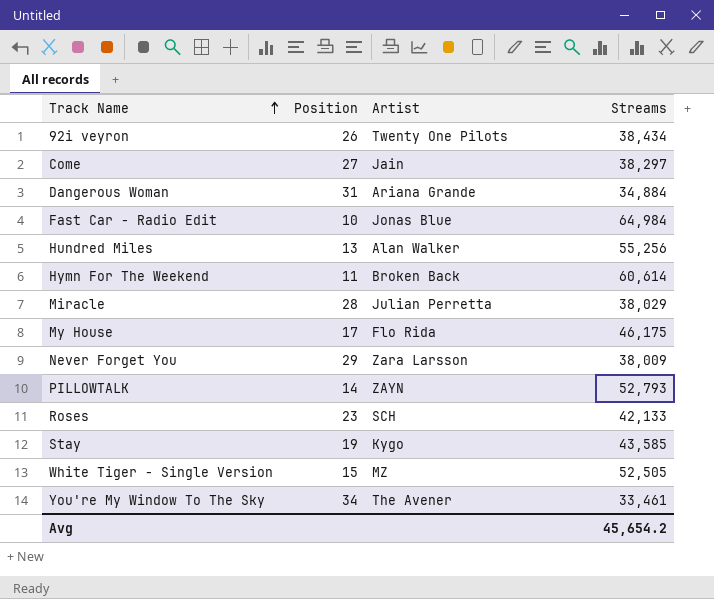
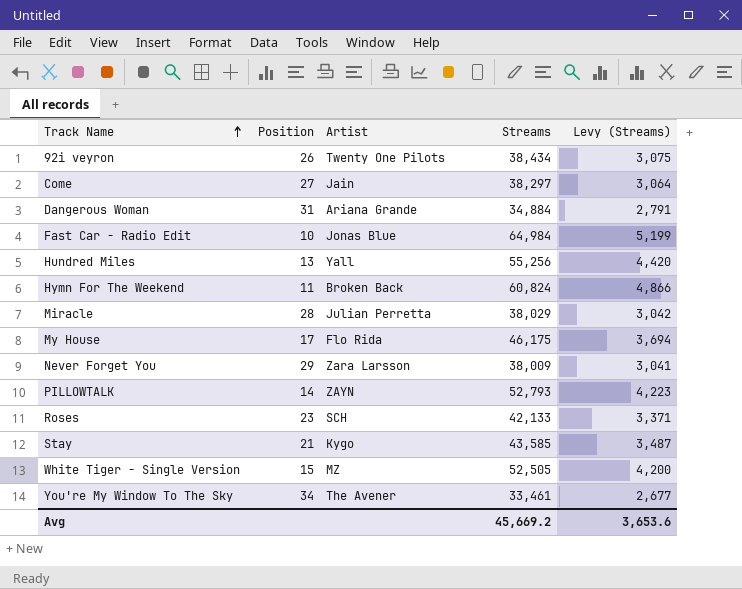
column Levy (Streams) | formula: none -> [Streams] * 0.08
Hundred Miles | Artist: Alan Walker -> Yall
Hymn For The Weekend | Streams: 60,614 -> 60,824
Stay | Position: 19 -> 21
Avg | Streams: 45,654.2 -> 45,669.2

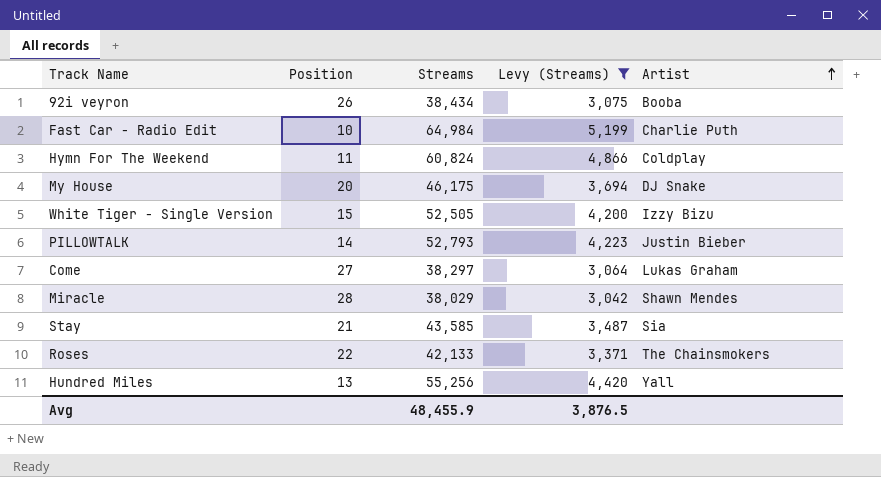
filter: none -> Levy (Streams) >= 3,042
row order: Track Name ascending -> Artist ascending
column Artist | position: 3 -> 5
92i veyron | Artist: Twenty One Pilots -> Booba
Fast Car - Radio Edit | Artist: Jonas Blue -> Charlie Puth
Hymn For The Weekend | Artist: Broken Back -> Coldplay
My House | Position: 17 -> 20
My House | Artist: Flo Rida -> DJ Snake
White Tiger - Single Version | Artist: MZ -> Izzy Bizu
PILLOWTALK | Artist: ZAYN -> Justin Bieber
Come | Artist: Jain -> Lukas Graham
Miracle | Artist: Julian Perretta -> Shawn Mendes
Stay | Artist: Kygo -> Sia
Roses | Position: 23 -> 22
Roses | Artist: SCH -> The Chainsmokers
Avg | Streams: 45,669.2 -> 48,455.9
Avg | Levy (Streams): 3,653.6 -> 3,876.5

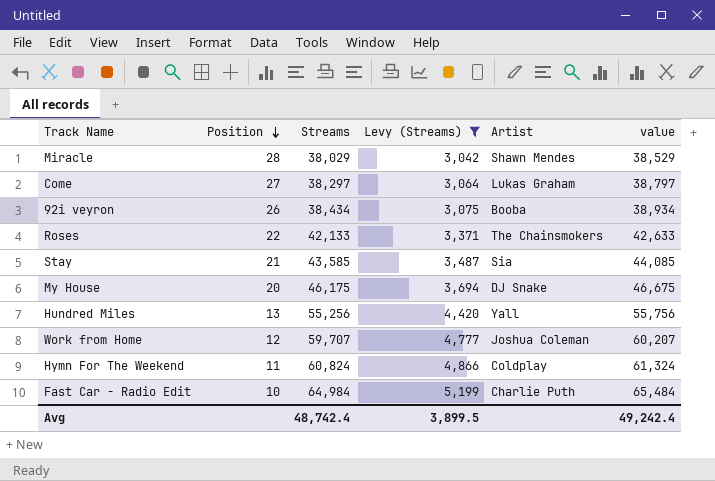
row order: Artist ascending -> Position descending
column value | formula: none -> [Streams] + 500
row White Tiger - Single Version: 15 | 52,505 | 4,200 | Izzy Bizu -> none
row PILLOWTALK: 14 | 52,793 | 4,223 | Justin Bieber -> none
row Work from Home: none -> 12 | 59,707 | 4,777 | Joshua Coleman | 60,207
Avg | Streams: 48,455.9 -> 48,742.4
Avg | Levy (Streams): 3,876.5 -> 3,899.5

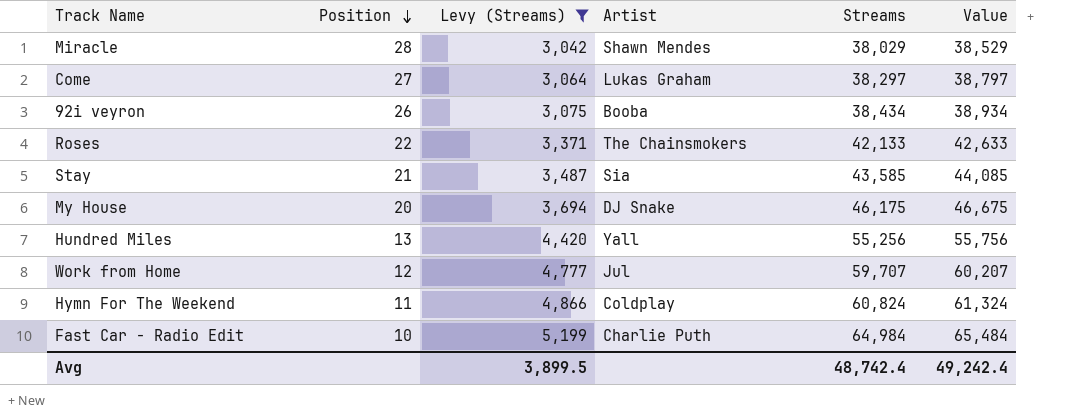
column Streams | position: 3 -> 5
column name: value -> Value
Work from Home | Artist: Joshua Coleman -> Jul

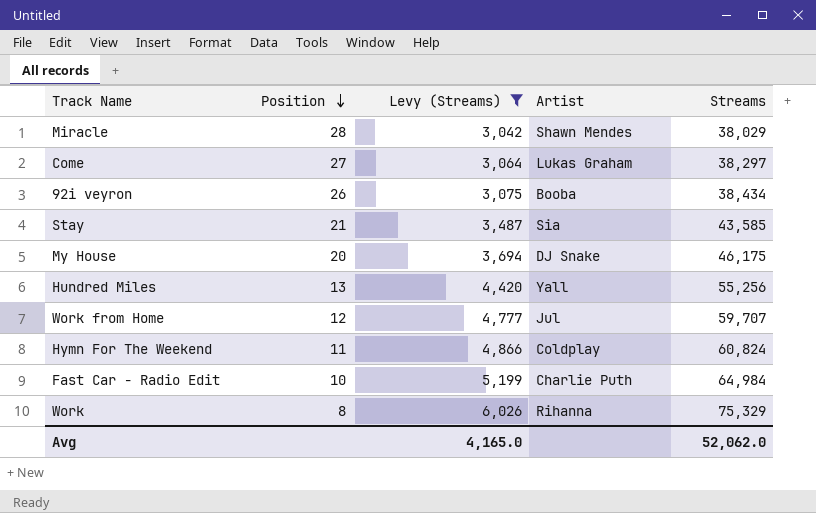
column Value | formula: [Streams] + 500 -> none
row Roses: 22 | 3,371 | The Chainsmokers | 42,133 | 42,633 -> none
row Work: none -> 8 | 6,026 | Rihanna | 75,329
Avg | Levy (Streams): 3,899.5 -> 4,165.0
Avg | Streams: 48,742.4 -> 52,062.0

